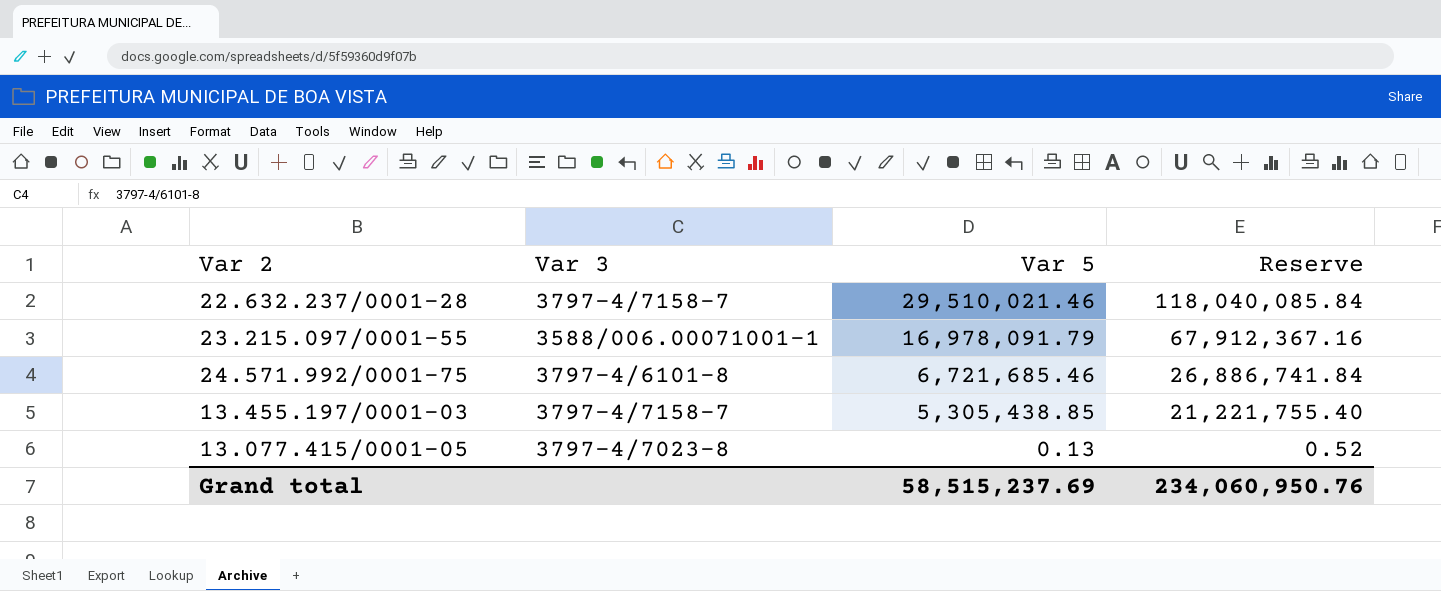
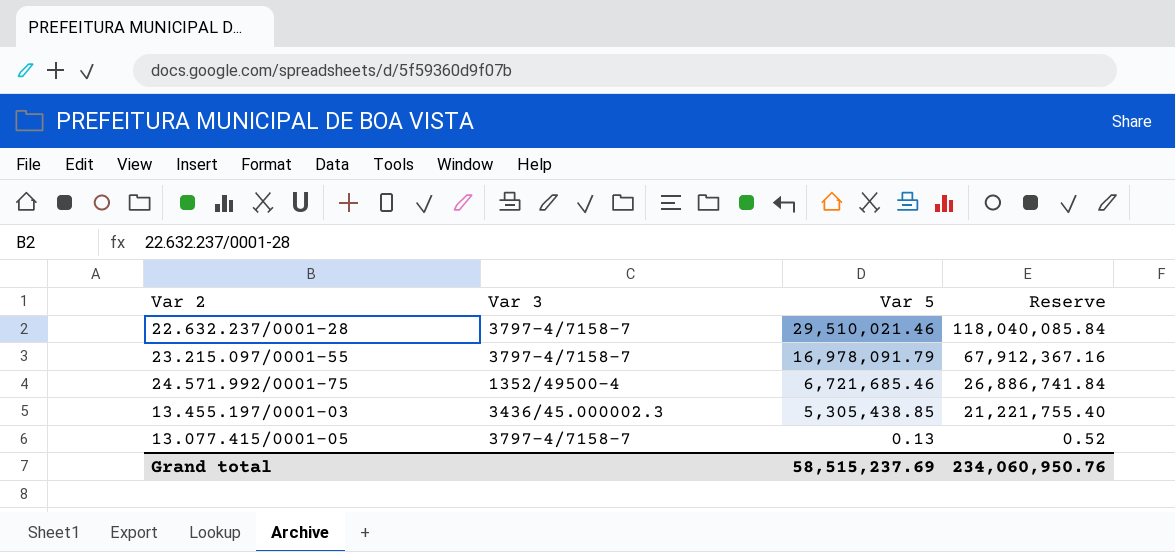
23.215.097/0001-55 | Var 3: 3588/006.00071001-1 -> 3797-4/7158-7
24.571.992/0001-75 | Var 3: 3797-4/6101-8 -> 1352/49500-4
13.455.197/0001-03 | Var 3: 3797-4/7158-7 -> 3436/45.000002.3
13.077.415/0001-05 | Var 3: 3797-4/7023-8 -> 3797-4/7158-7

